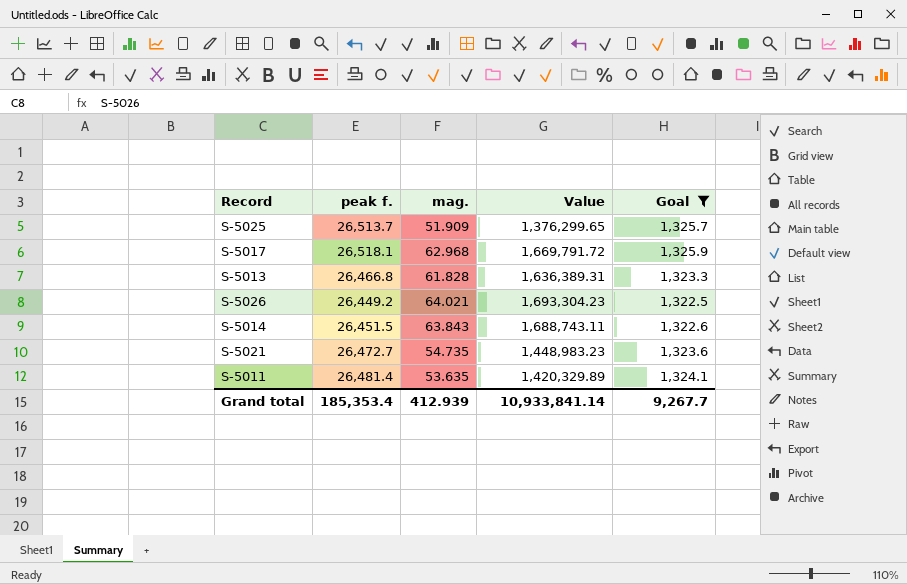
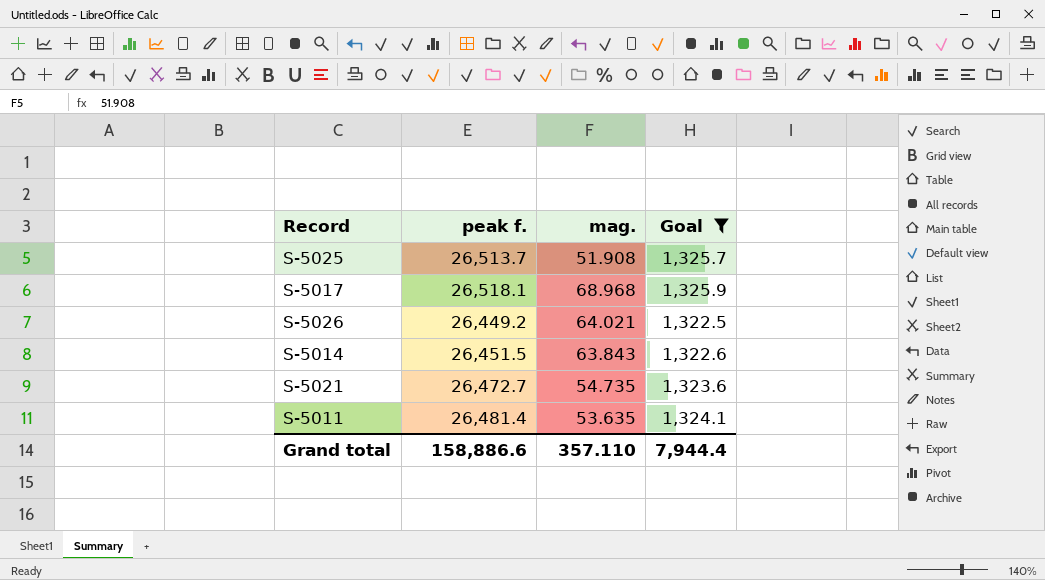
column Value | formula: [peak f.] * [mag.] -> none
row S-5013: 26,466.8 | 61.828 | 1,636,389.31 | 1,323.3 -> none
S-5025 | mag.: 51.909 -> 51.908
S-5017 | mag.: 62.968 -> 68.968
Grand total | peak f.: 185,353.4 -> 158,886.6
Grand total | mag.: 412.939 -> 357.110
Grand total | Goal: 9,267.7 -> 7,944.4

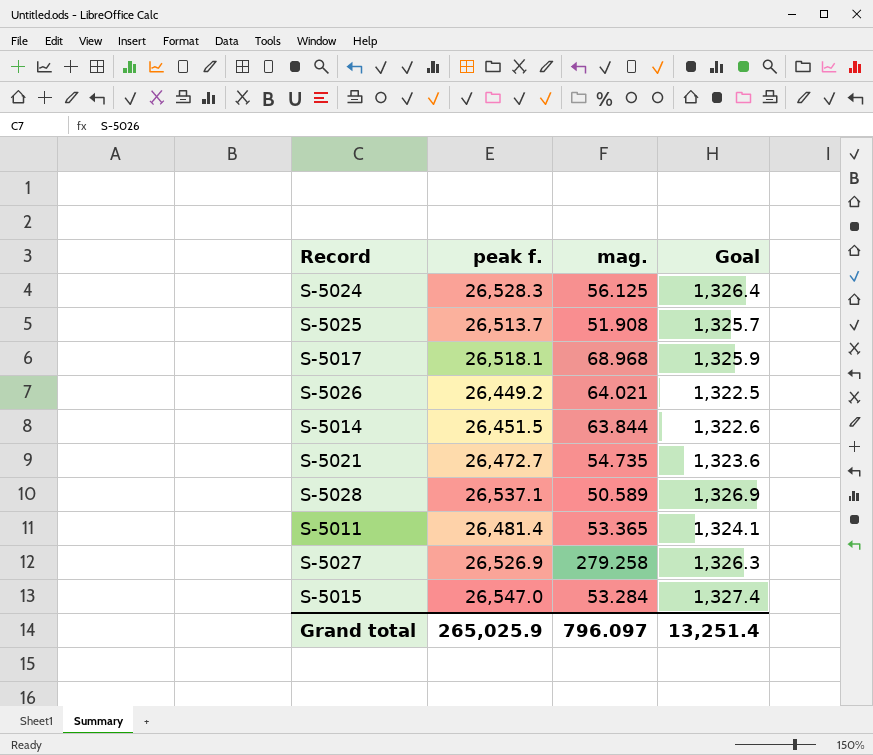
filter: Goal <= 1,325.9 -> none
S-5014 | mag.: 63.843 -> 63.844
S-5011 | mag.: 53.635 -> 53.365
Grand total | peak f.: 158,886.6 -> 265,025.9
Grand total | mag.: 357.110 -> 796.097
Grand total | Goal: 7,944.4 -> 13,251.4

